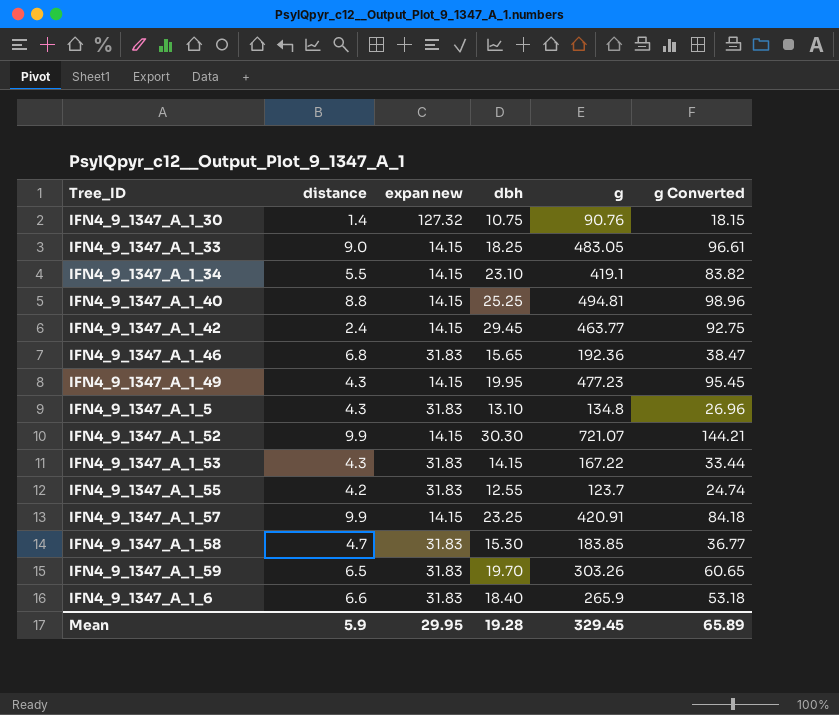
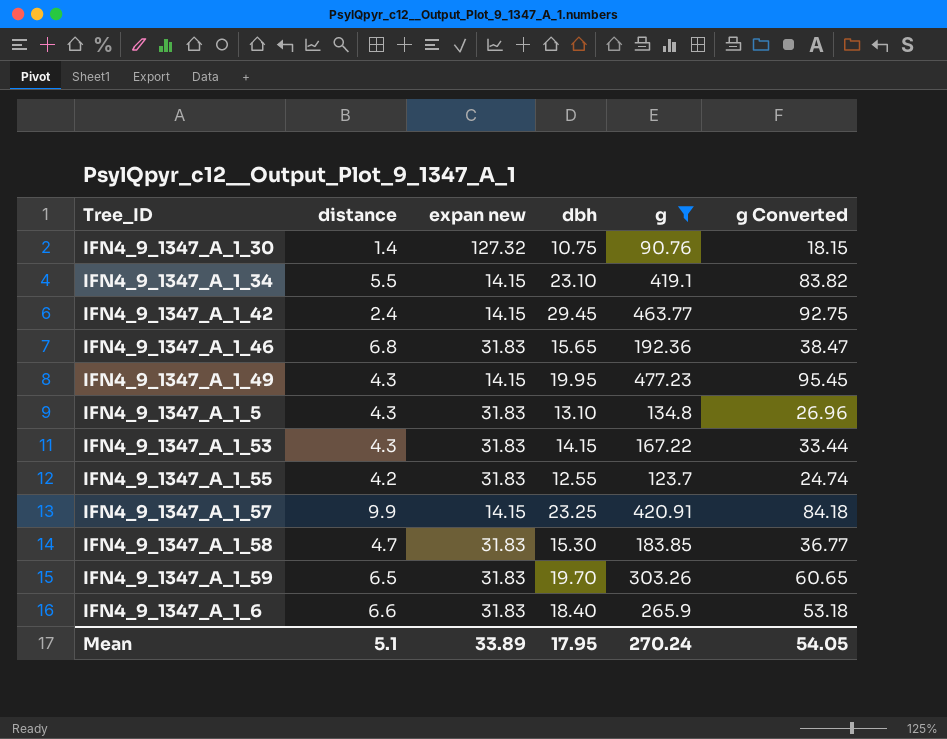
filter: none -> g <= 477.23
Mean | distance: 5.9 -> 5.1
Mean | expan new: 29.95 -> 33.89
Mean | dbh: 19.28 -> 17.95
Mean | g: 329.45 -> 270.24
Mean | g Converted: 65.89 -> 54.05

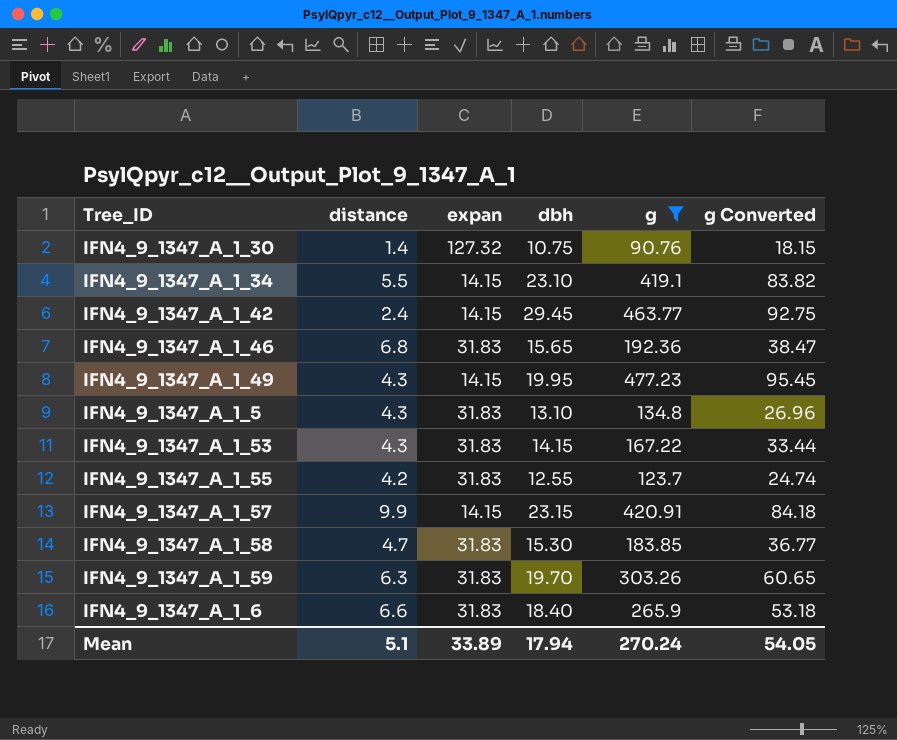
column name: expan new -> expan
IFN4_9_1347_A_1_57 | dbh: 23.25 -> 23.15
IFN4_9_1347_A_1_59 | distance: 6.5 -> 6.3
Mean | dbh: 17.95 -> 17.94

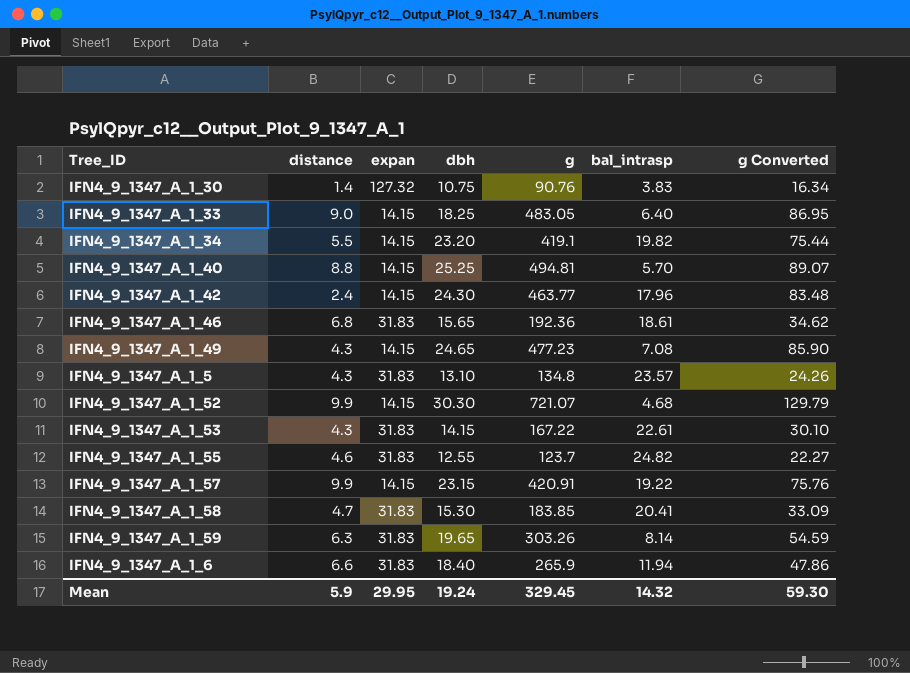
filter: g <= 477.23 -> none
column bal_intrasp | position: none -> 6
column g Converted | formula: [g] * 0.2 -> [g] * 0.18
IFN4_9_1347_A_1_34 | dbh: 23.10 -> 23.20
IFN4_9_1347_A_1_42 | dbh: 29.45 -> 24.30
IFN4_9_1347_A_1_49 | dbh: 19.95 -> 24.65
IFN4_9_1347_A_1_55 | distance: 4.2 -> 4.6
IFN4_9_1347_A_1_59 | dbh: 19.70 -> 19.65
Mean | distance: 5.1 -> 5.9
Mean | expan: 33.89 -> 29.95
Mean | dbh: 17.94 -> 19.24
Mean | g: 270.24 -> 329.45
Mean | g Converted: 54.05 -> 59.30

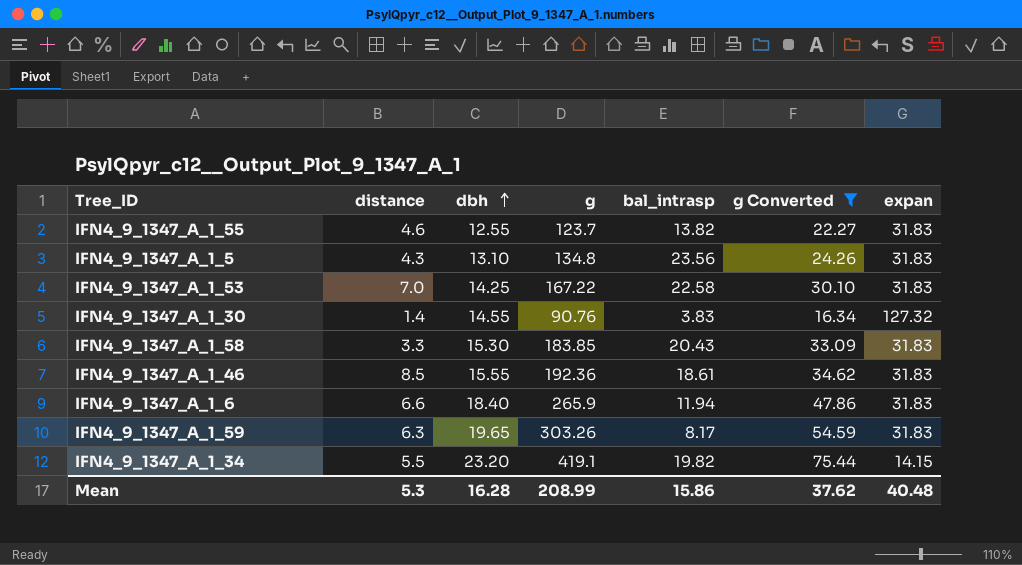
filter: none -> g Converted <= 75.44
row order: none -> dbh ascending
column expan | position: 3 -> 7
IFN4_9_1347_A_1_55 | bal_intrasp: 24.82 -> 13.82
IFN4_9_1347_A_1_5 | bal_intrasp: 23.57 -> 23.56
IFN4_9_1347_A_1_53 | distance: 4.3 -> 7.0
IFN4_9_1347_A_1_53 | dbh: 14.15 -> 14.25
IFN4_9_1347_A_1_53 | bal_intrasp: 22.61 -> 22.58
IFN4_9_1347_A_1_30 | dbh: 10.75 -> 14.55
IFN4_9_1347_A_1_58 | distance: 4.7 -> 3.3
IFN4_9_1347_A_1_58 | bal_intrasp: 20.41 -> 20.43
IFN4_9_1347_A_1_46 | distance: 6.8 -> 8.5
IFN4_9_1347_A_1_46 | dbh: 15.65 -> 15.55
IFN4_9_1347_A_1_59 | bal_intrasp: 8.14 -> 8.17
Mean | distance: 5.9 -> 5.3
Mean | dbh: 19.24 -> 16.28
Mean | g: 329.45 -> 208.99
Mean | bal_intrasp: 14.32 -> 15.86
Mean | g Converted: 59.30 -> 37.62
Mean | expan: 29.95 -> 40.48

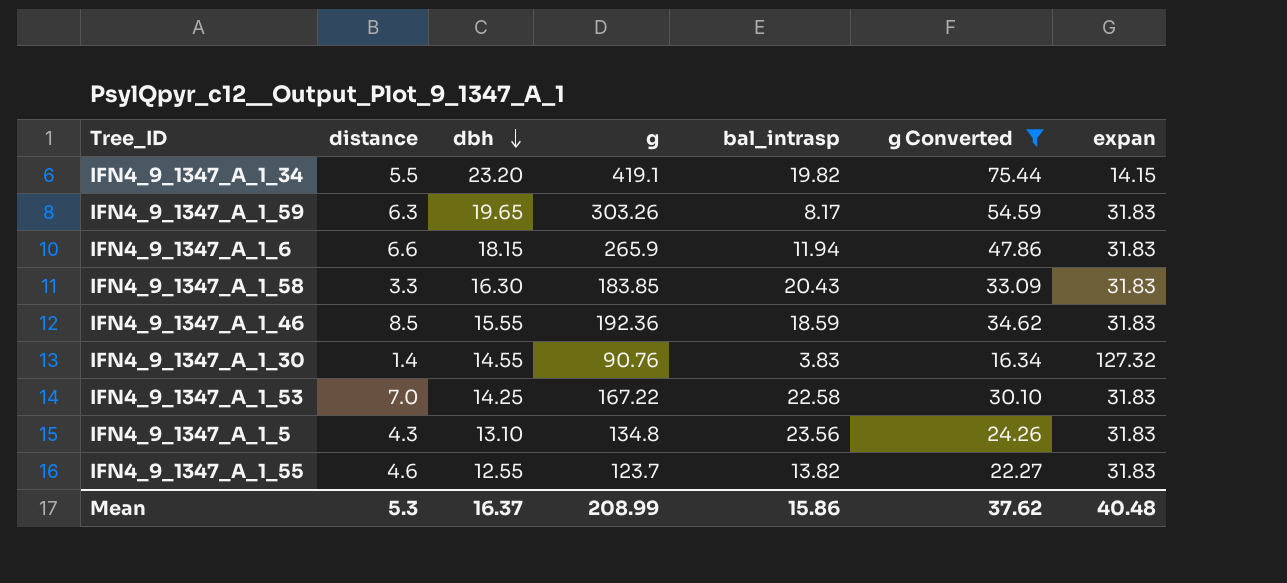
row order: dbh ascending -> dbh descending
IFN4_9_1347_A_1_6 | dbh: 18.40 -> 18.15
IFN4_9_1347_A_1_58 | dbh: 15.30 -> 16.30
IFN4_9_1347_A_1_46 | bal_intrasp: 18.61 -> 18.59
Mean | dbh: 16.28 -> 16.37

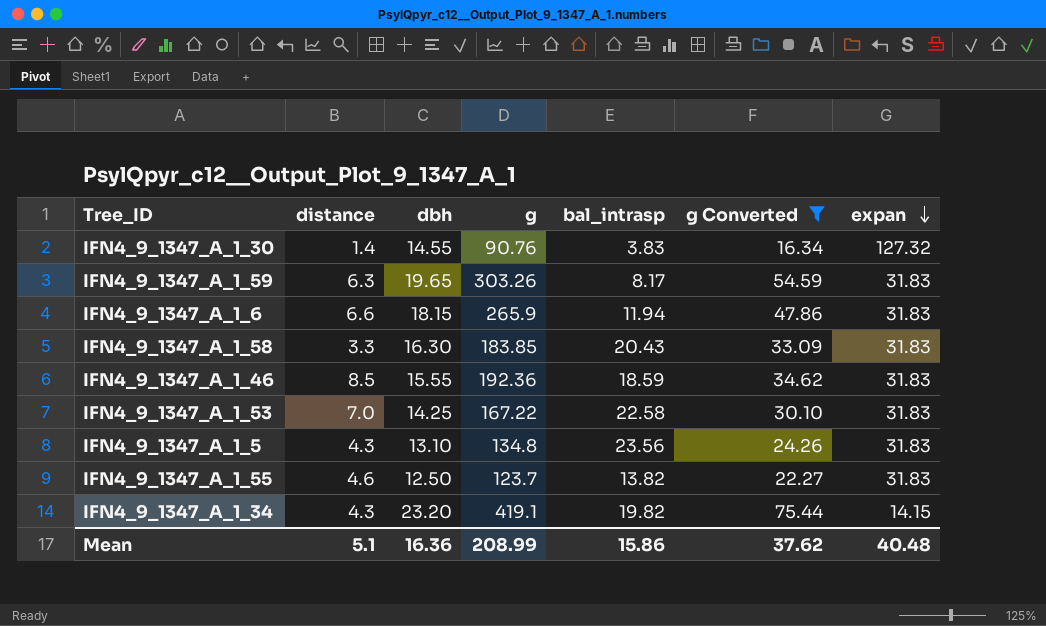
row order: dbh descending -> expan descending
IFN4_9_1347_A_1_55 | dbh: 12.55 -> 12.50
IFN4_9_1347_A_1_34 | distance: 5.5 -> 4.3
Mean | distance: 5.3 -> 5.1
Mean | dbh: 16.37 -> 16.36

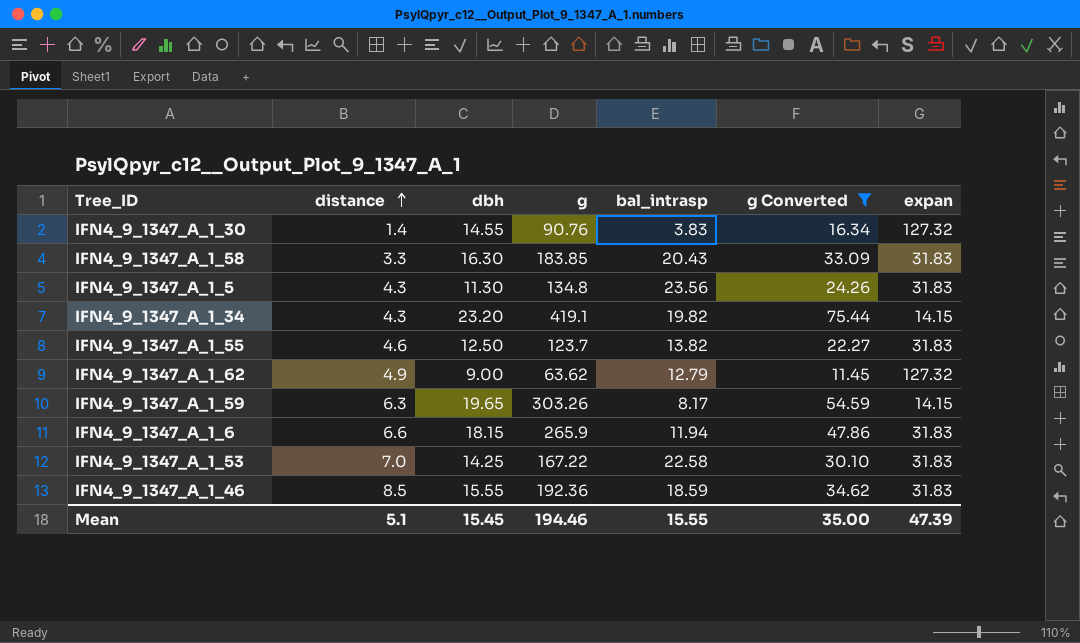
row order: expan descending -> distance ascending
IFN4_9_1347_A_1_5 | dbh: 13.10 -> 11.30
row IFN4_9_1347_A_1_62: none -> 4.9 | 9.00 | 63.62 | 12.79 | 11.45 | 127.32
IFN4_9_1347_A_1_59 | expan: 31.83 -> 14.15
Mean | dbh: 16.36 -> 15.45
Mean | g: 208.99 -> 194.46
Mean | bal_intrasp: 15.86 -> 15.55
Mean | g Converted: 37.62 -> 35.00
Mean | expan: 40.48 -> 47.39

